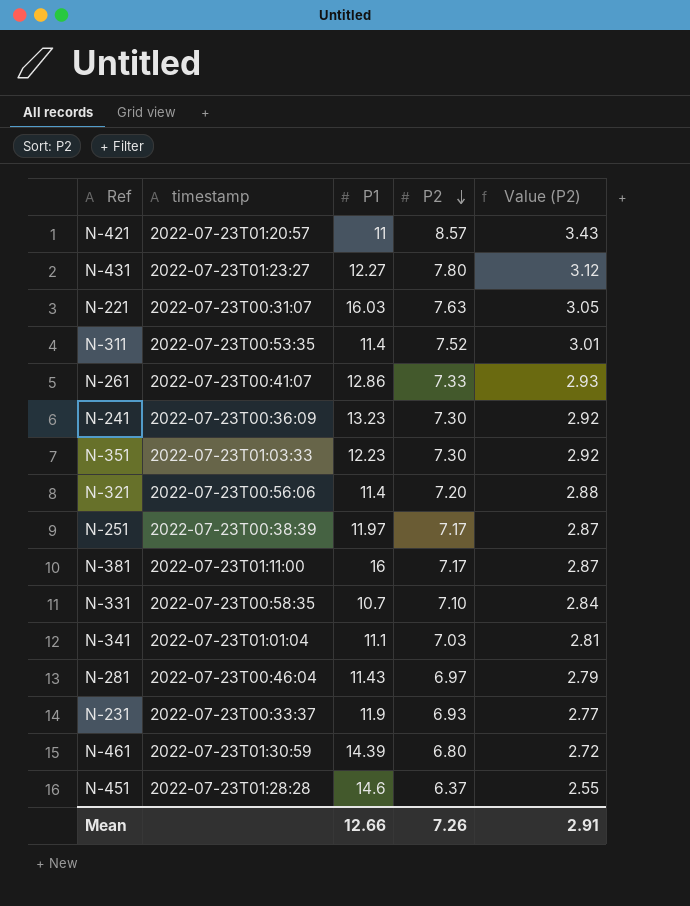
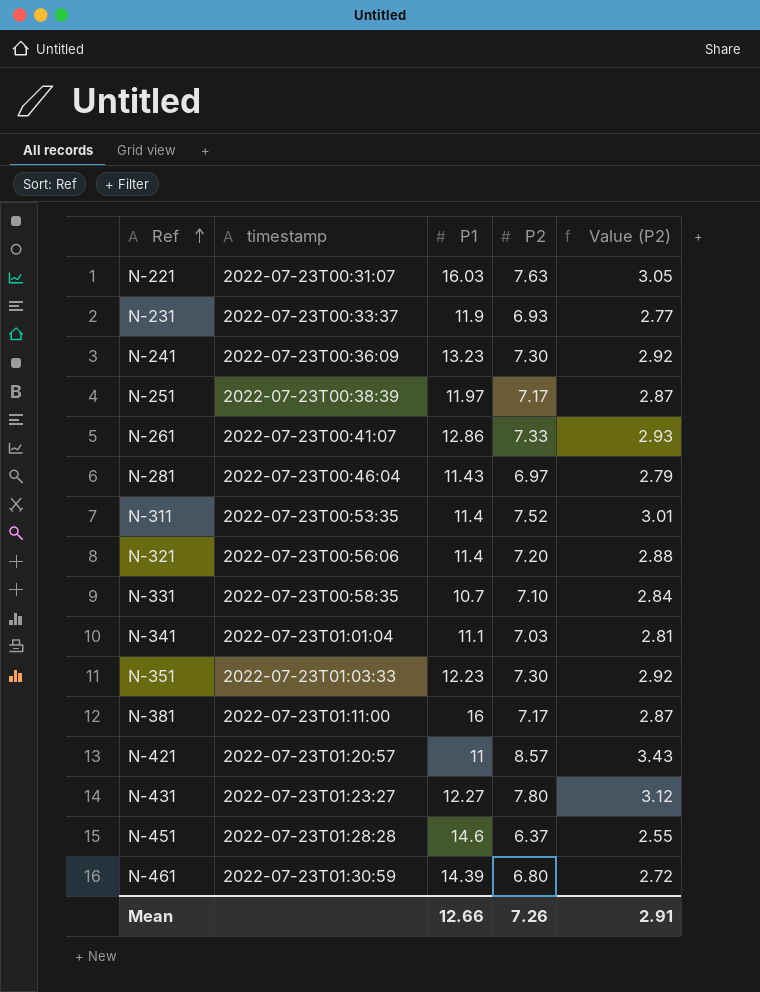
row order: P2 descending -> Ref ascending

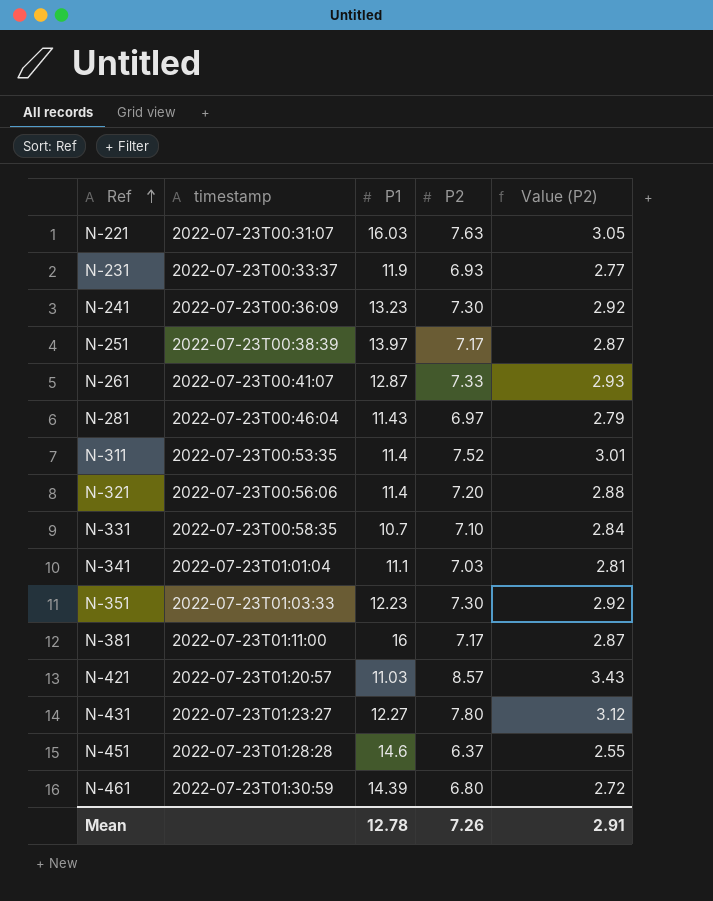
N-251 | P1: 11.97 -> 13.97
N-261 | P1: 12.86 -> 12.87
N-421 | P1: 11 -> 11.03
Mean | P1: 12.66 -> 12.78

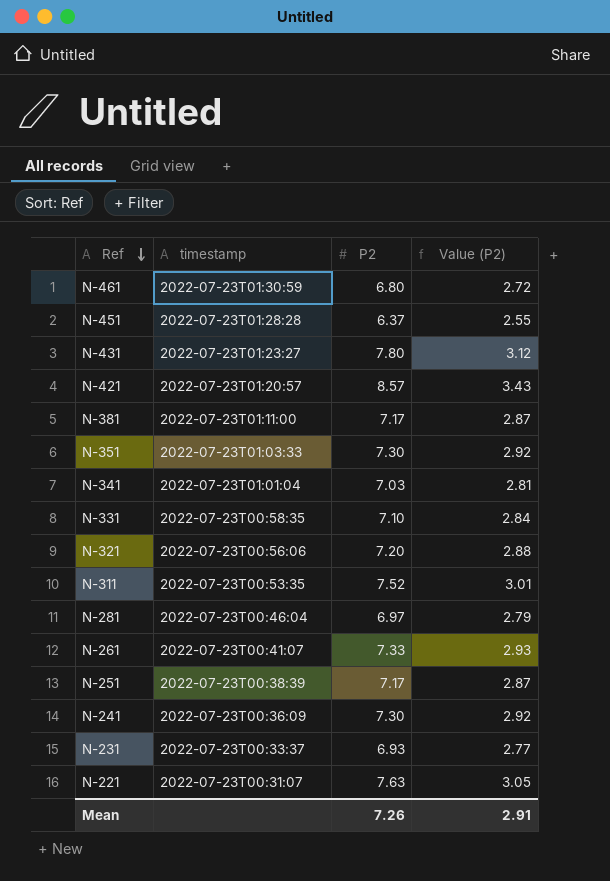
row order: Ref ascending -> Ref descending
column P1 | position: 3 -> none

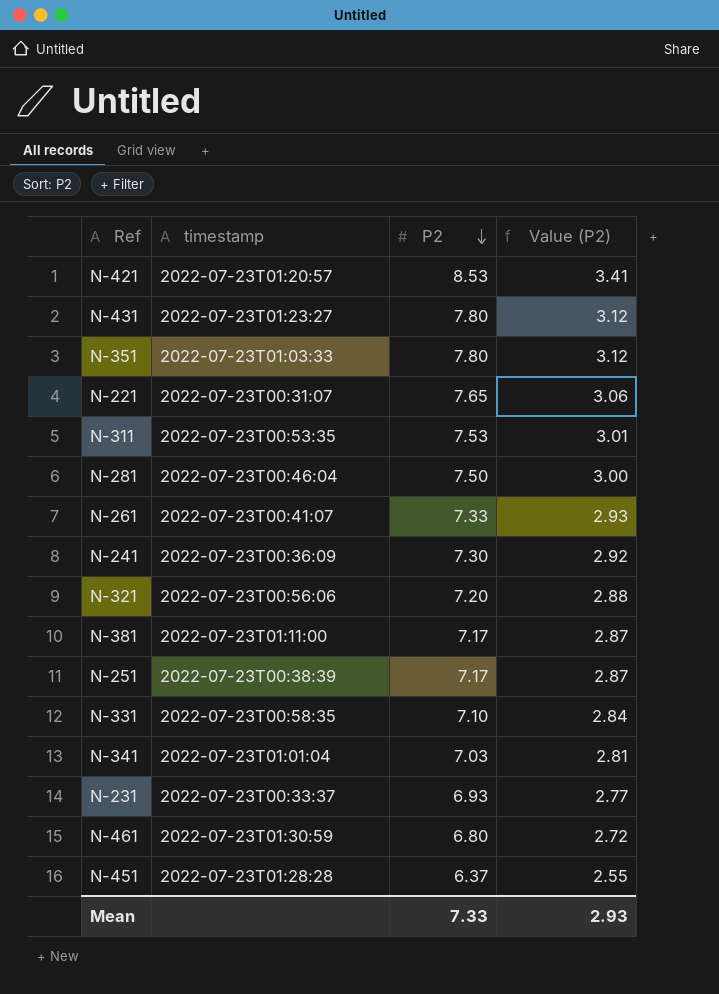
row order: Ref descending -> P2 descending
N-421 | P2: 8.57 -> 8.53
N-421 | Value (P2): 3.43 -> 3.41
N-351 | P2: 7.30 -> 7.80
N-351 | Value (P2): 2.92 -> 3.12
N-221 | P2: 7.63 -> 7.65
N-221 | Value (P2): 3.05 -> 3.06
N-311 | P2: 7.52 -> 7.53
N-281 | P2: 6.97 -> 7.50
N-281 | Value (P2): 2.79 -> 3.00
Mean | P2: 7.26 -> 7.33
Mean | Value (P2): 2.91 -> 2.93

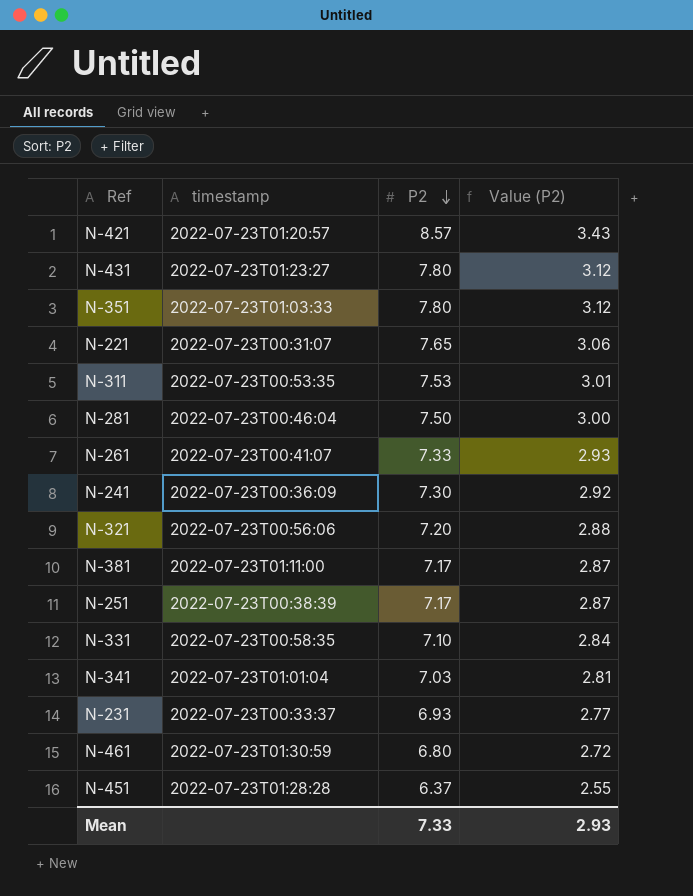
N-421 | P2: 8.53 -> 8.57
N-421 | Value (P2): 3.41 -> 3.43

